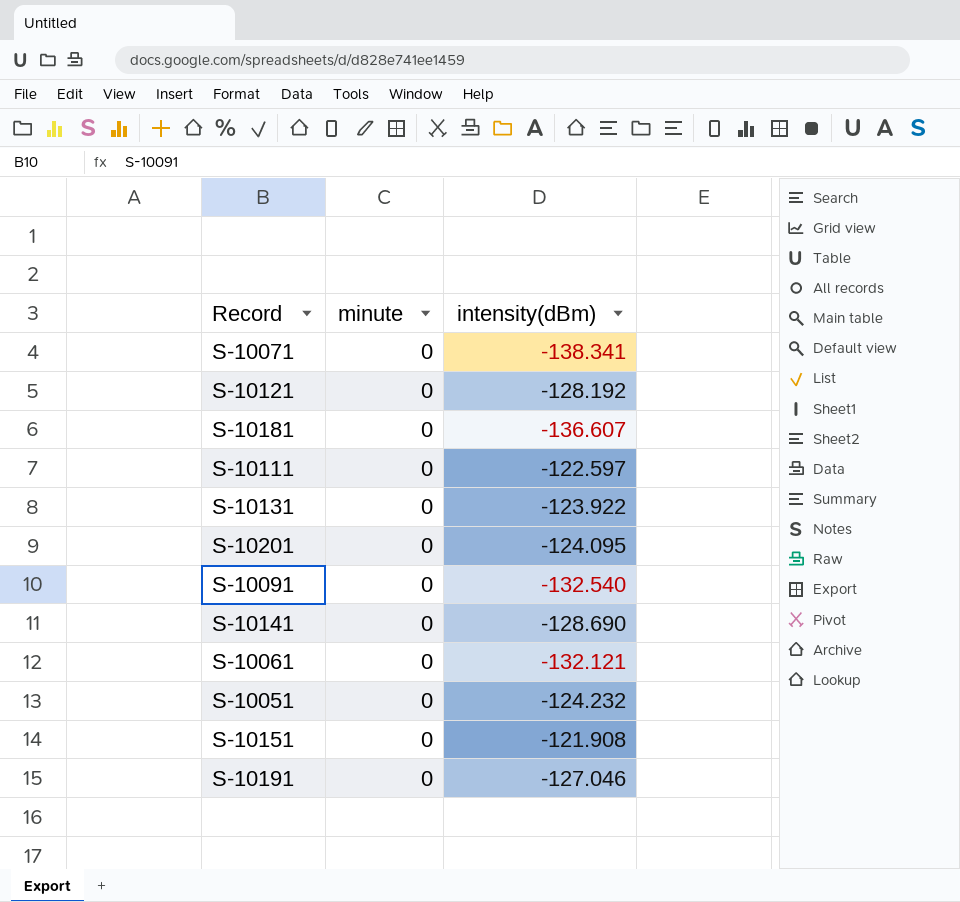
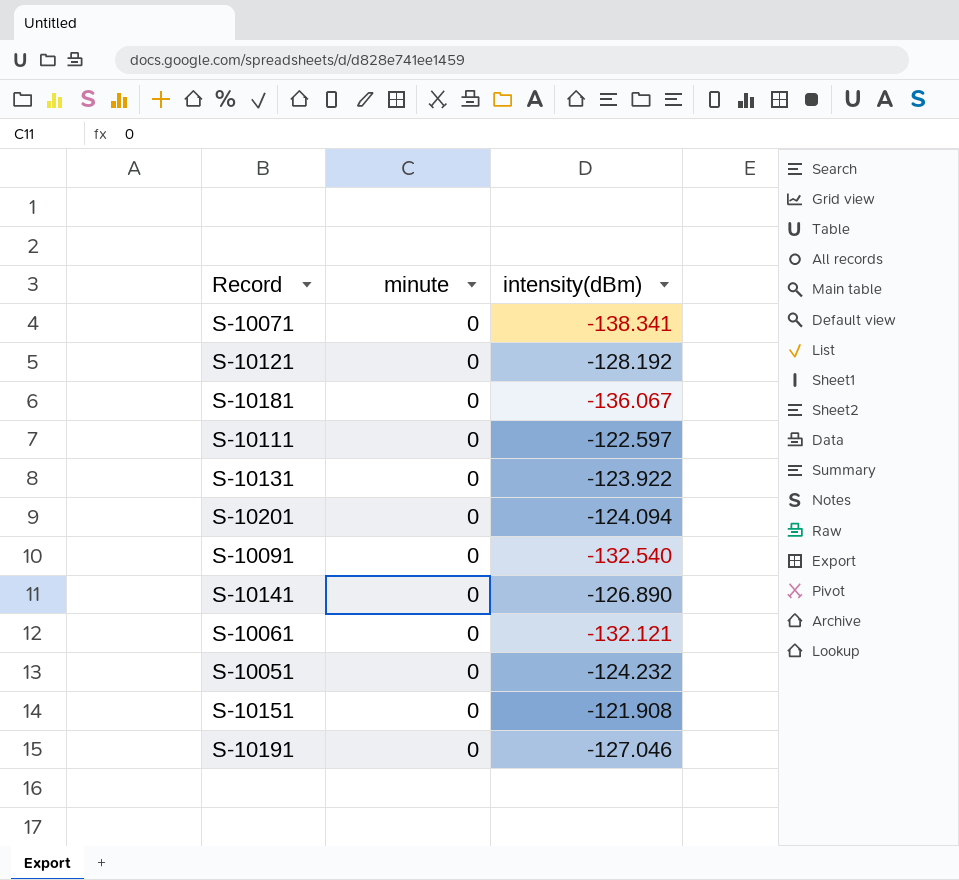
S-10181 | intensity(dBm): -136.607 -> -136.067
S-10201 | intensity(dBm): -124.095 -> -124.094
S-10141 | intensity(dBm): -128.690 -> -126.890

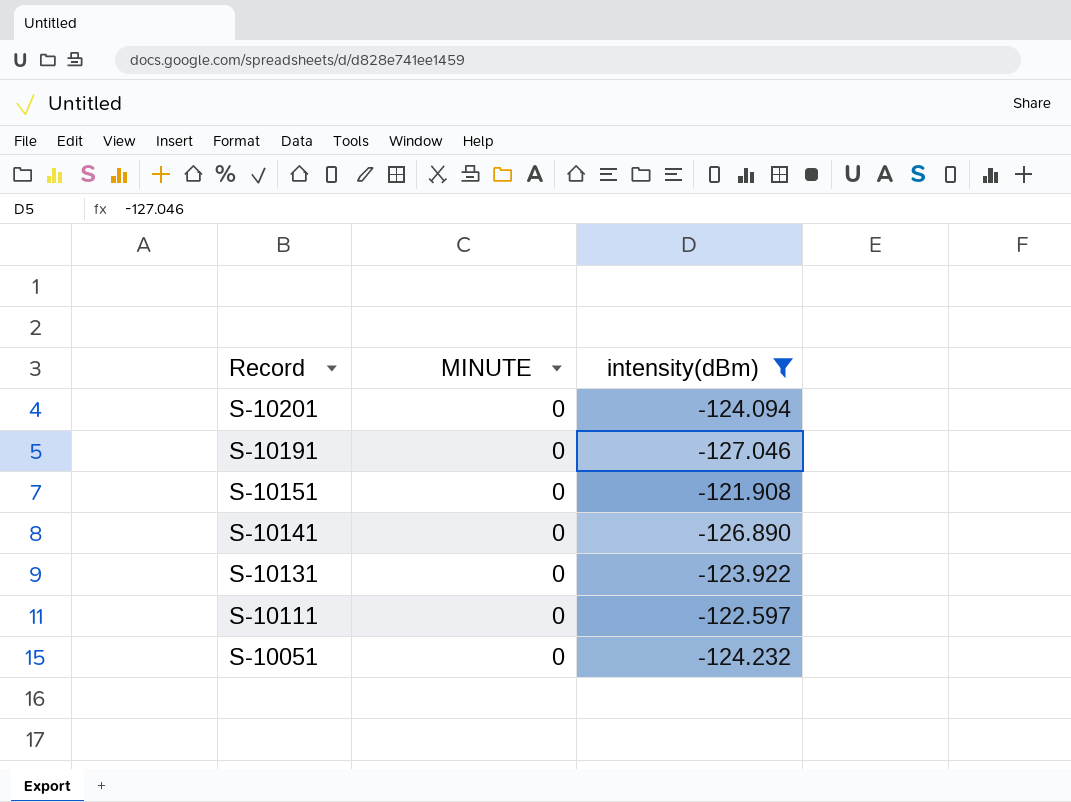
filter: none -> intensity(dBm) >= -127.046
row order: none -> Record descending
column name: minute -> MINUTE

